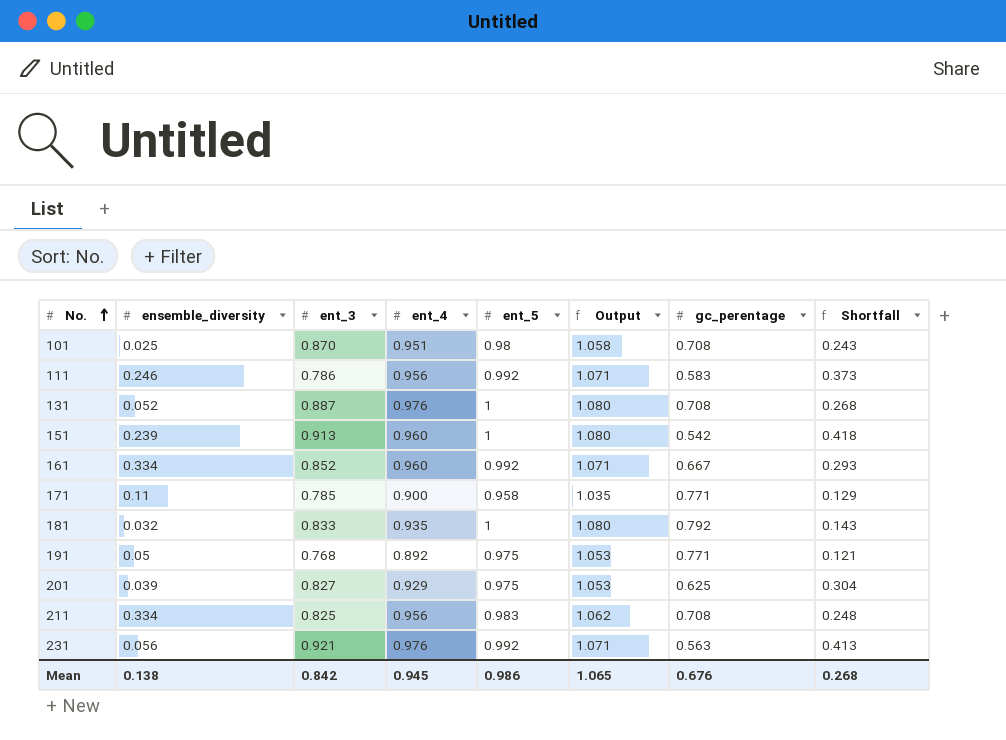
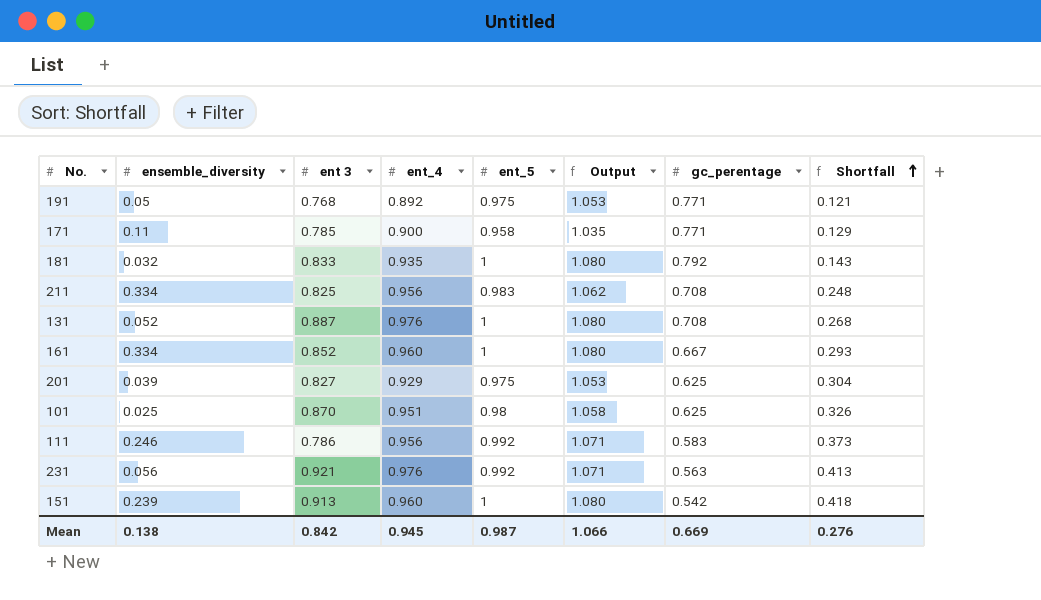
row order: No. ascending -> Shortfall ascending
column name: ent_3 -> ent 3
161 | ent_5: 0.992 -> 1
161 | Output: 1.071 -> 1.080
101 | gc_perentage: 0.708 -> 0.625
101 | Shortfall: 0.243 -> 0.326
Mean | ent_5: 0.986 -> 0.987
Mean | Output: 1.065 -> 1.066
Mean | gc_perentage: 0.676 -> 0.669
Mean | Shortfall: 0.268 -> 0.276

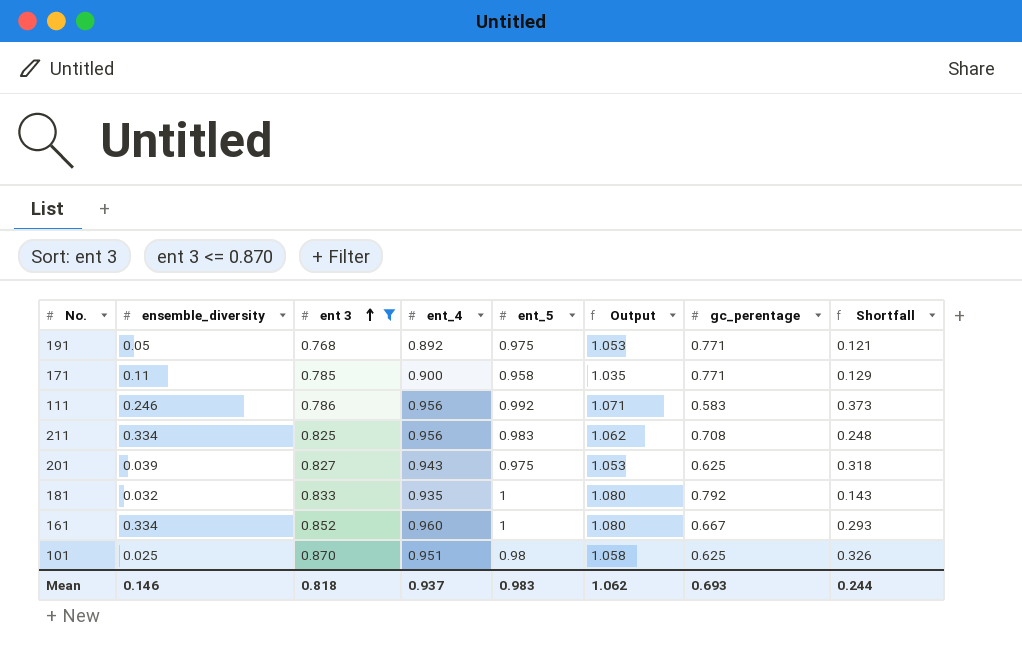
filter: none -> ent 3 <= 0.870
row order: Shortfall ascending -> ent 3 ascending
201 | ent_4: 0.929 -> 0.943
201 | Shortfall: 0.304 -> 0.318
Mean | ensemble_diversity: 0.138 -> 0.146
Mean | ent 3: 0.842 -> 0.818
Mean | ent_4: 0.945 -> 0.937
Mean | ent_5: 0.987 -> 0.983
Mean | Output: 1.066 -> 1.062
Mean | gc_perentage: 0.669 -> 0.693
Mean | Shortfall: 0.276 -> 0.244

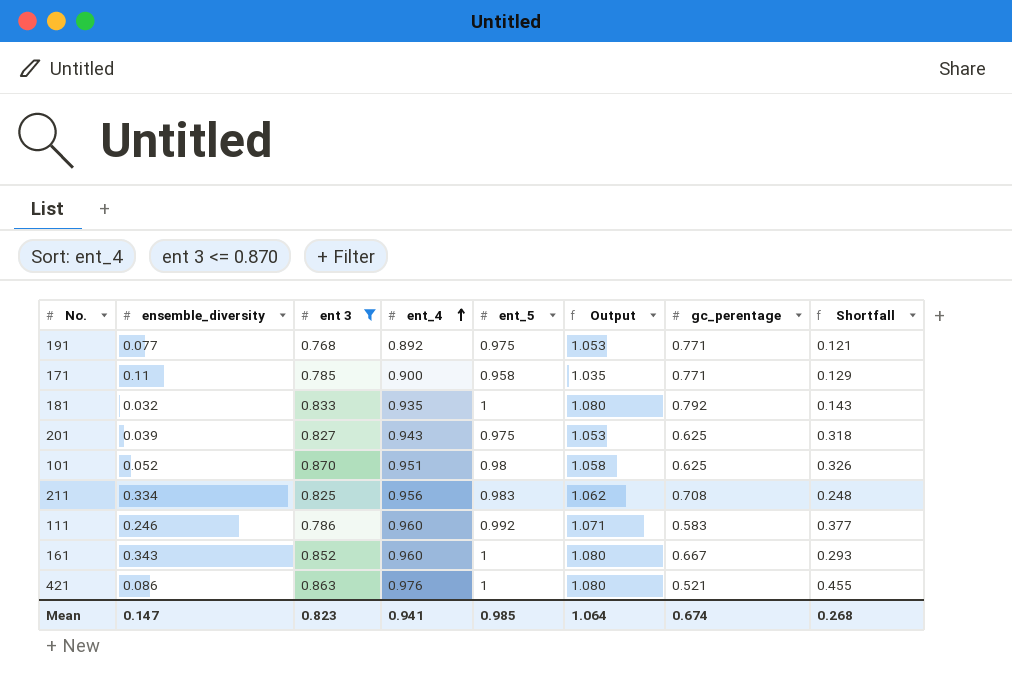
row order: ent 3 ascending -> ent_4 ascending
191 | ensemble_diversity: 0.05 -> 0.077
101 | ensemble_diversity: 0.025 -> 0.052
111 | ent_4: 0.956 -> 0.960
111 | Shortfall: 0.373 -> 0.377
161 | ensemble_diversity: 0.334 -> 0.343
row 421: none -> 0.086 | 0.863 | 0.976 | 1 | 1.080 | 0.521 | 0.455
Mean | ensemble_diversity: 0.146 -> 0.147
Mean | ent 3: 0.818 -> 0.823
Mean | ent_4: 0.937 -> 0.941
Mean | ent_5: 0.983 -> 0.985
Mean | Output: 1.062 -> 1.064
Mean | gc_perentage: 0.693 -> 0.674
Mean | Shortfall: 0.244 -> 0.268

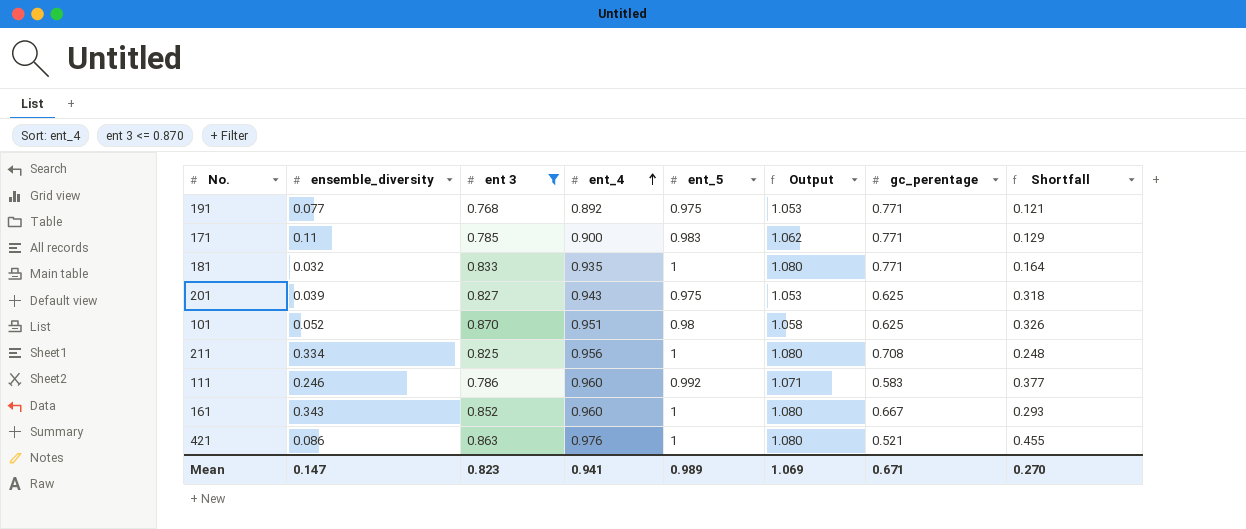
171 | ent_5: 0.958 -> 0.983
171 | Output: 1.035 -> 1.062
181 | gc_perentage: 0.792 -> 0.771
181 | Shortfall: 0.143 -> 0.164
211 | ent_5: 0.983 -> 1
211 | Output: 1.062 -> 1.080
Mean | ent_5: 0.985 -> 0.989
Mean | Output: 1.064 -> 1.069
Mean | gc_perentage: 0.674 -> 0.671
Mean | Shortfall: 0.268 -> 0.270

